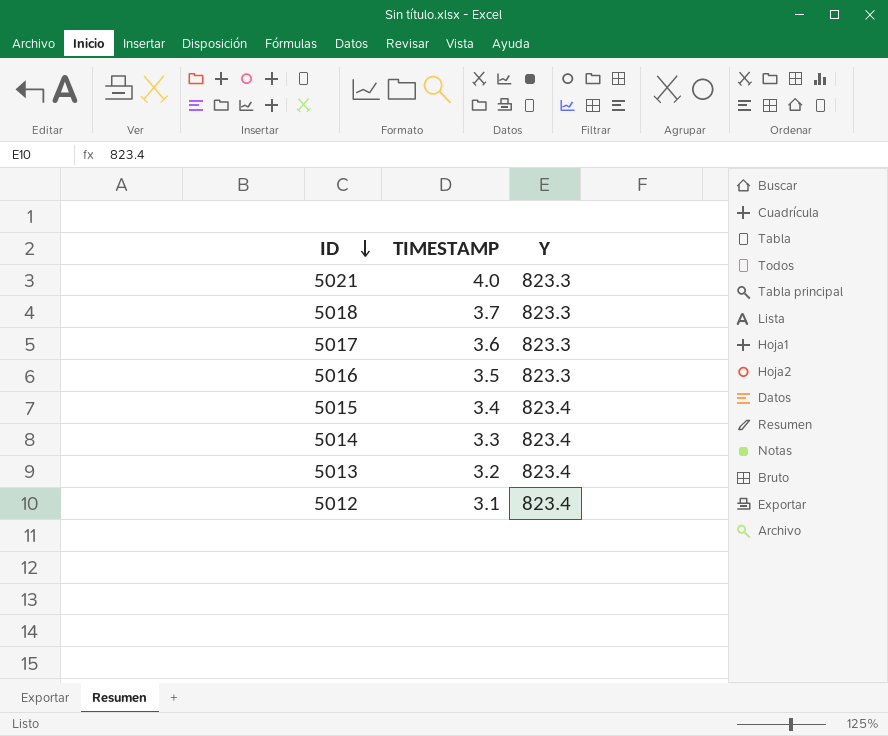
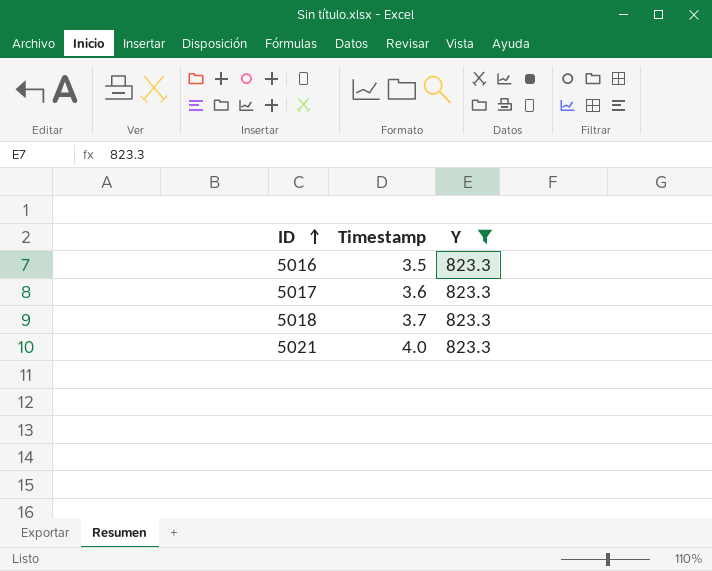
filter: none -> Y = 823.3
row order: ID descending -> ID ascending
column name: TIMESTAMP -> Timestamp

